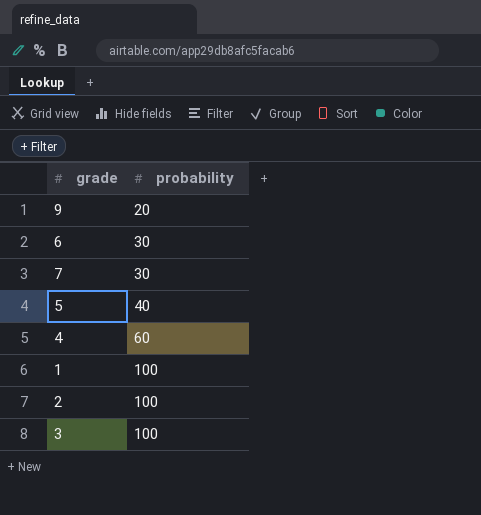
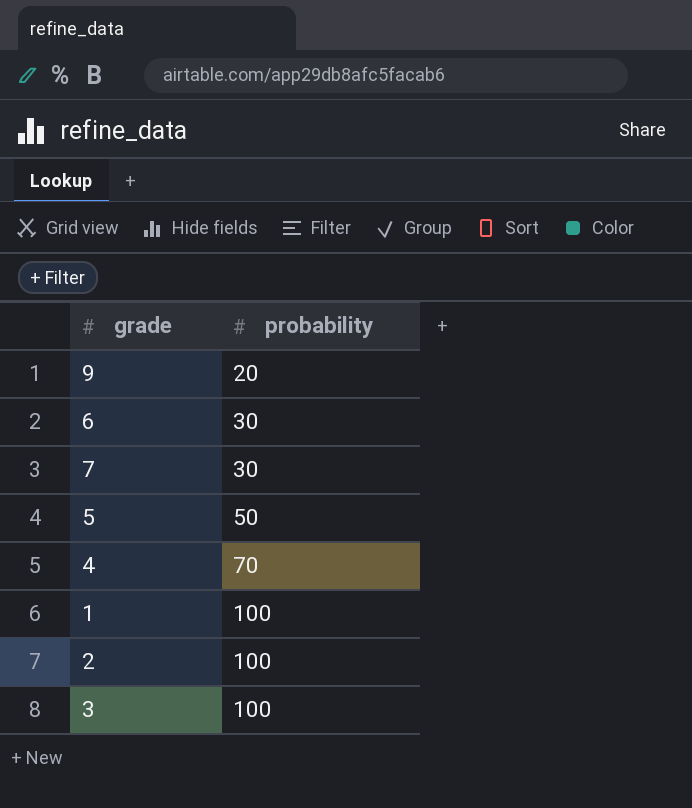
5 | probability: 40 -> 50
4 | probability: 60 -> 70

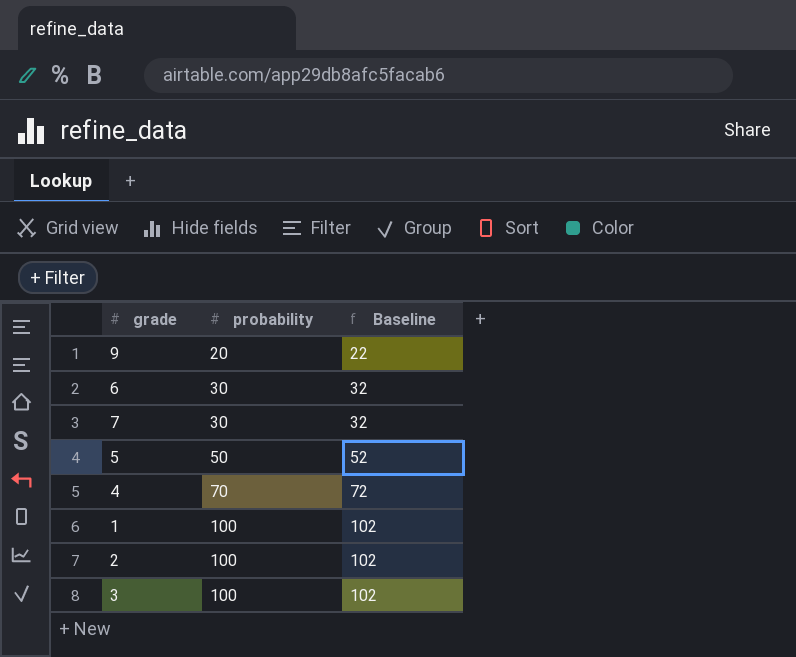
column Baseline | formula: none -> [probability] + 2

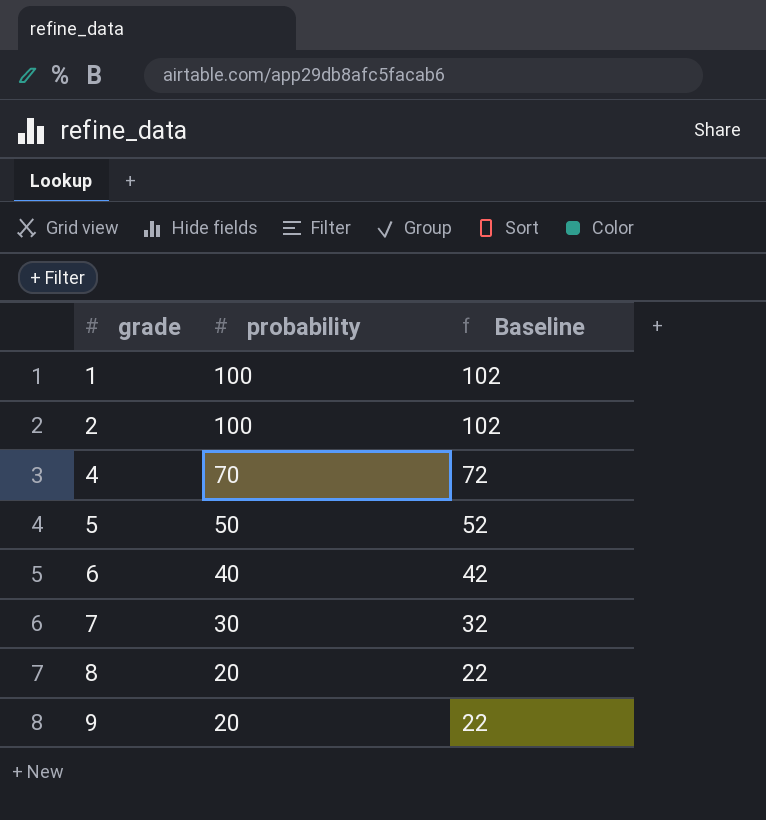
row order: probability ascending -> grade ascending
row 3: 100 | 102 -> none
6 | probability: 30 -> 40
6 | Baseline: 32 -> 42
row 8: none -> 20 | 22

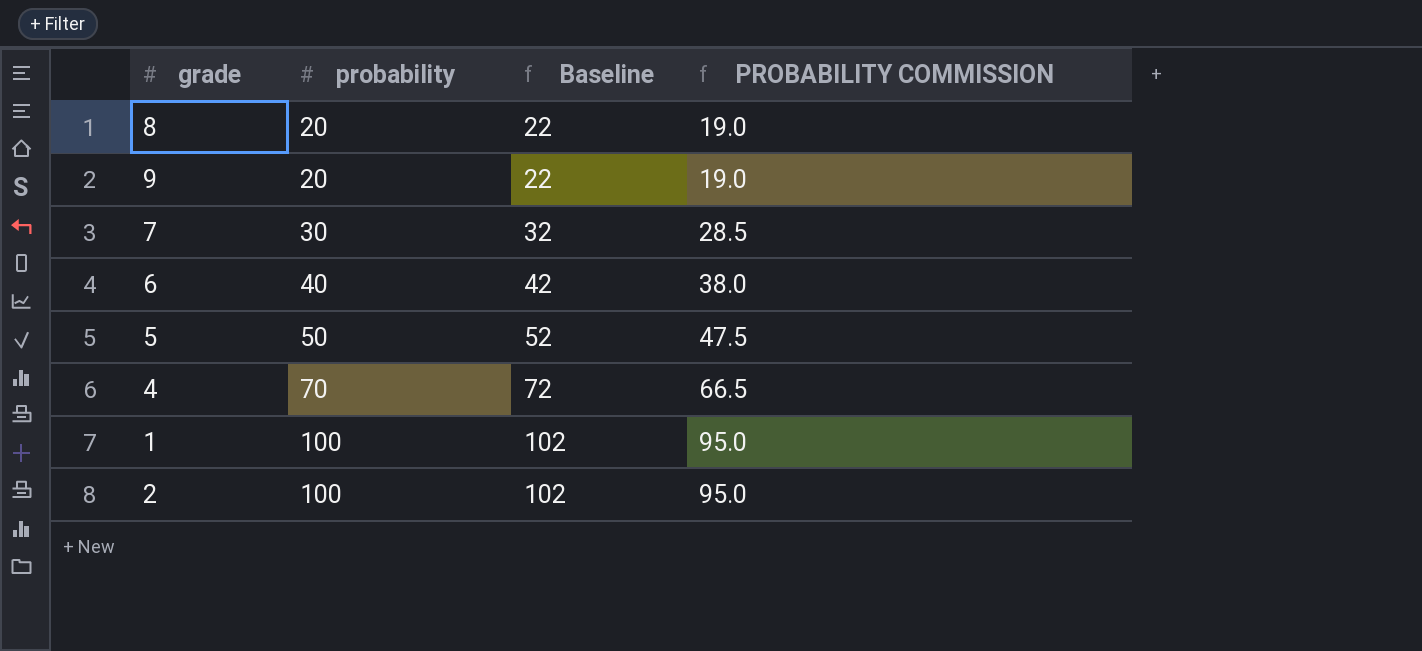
row order: grade ascending -> probability ascending
column PROBABILITY COMMISSION | formula: none -> [probability] * 0.95

